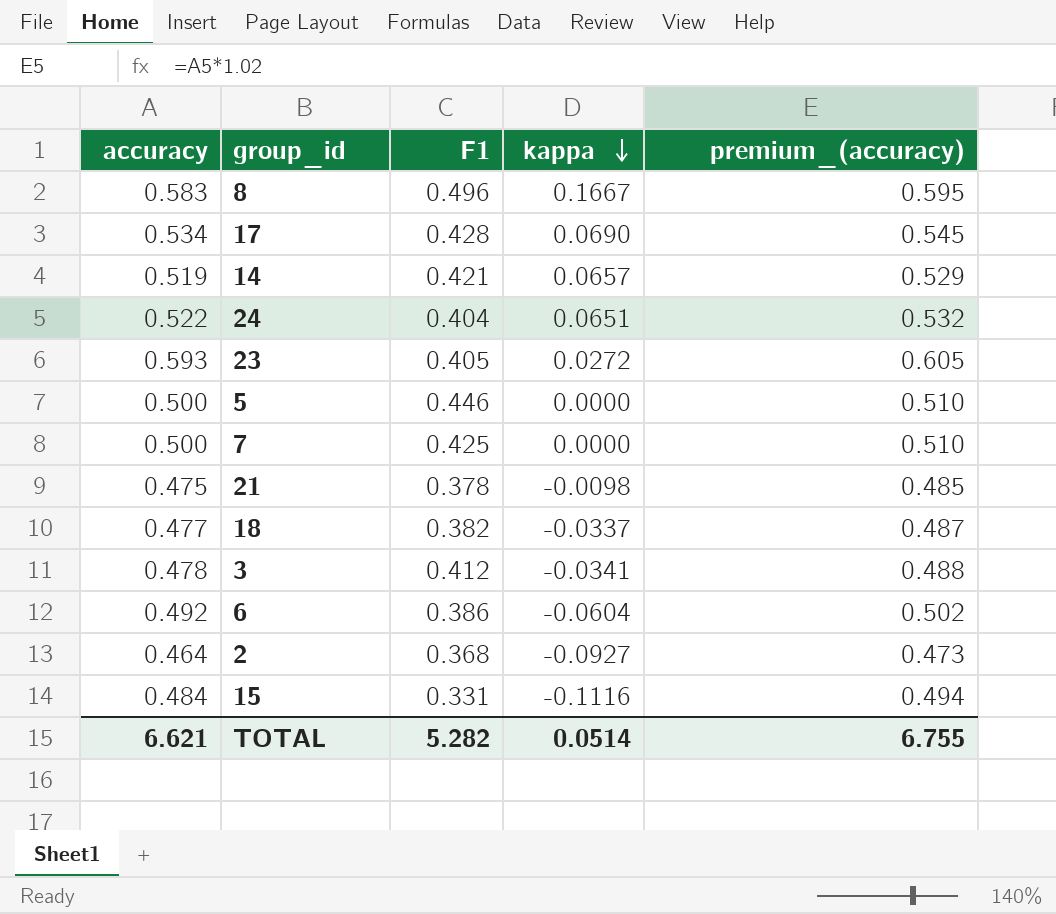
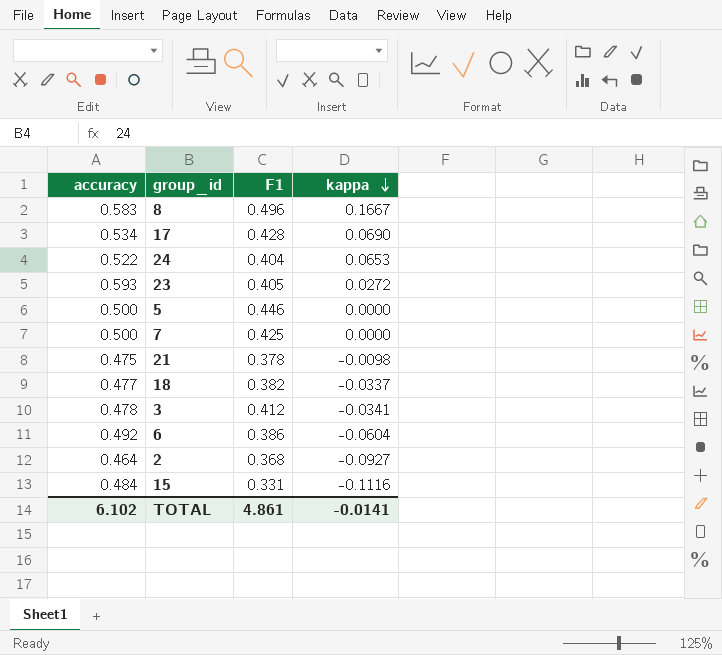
column premium_(accuracy) | formula: [accuracy] * 1.02 -> none
row 14: 0.519 | 0.421 | 0.0657 | 0.529 -> none
24 | kappa: 0.0651 -> 0.0653
TOTAL | accuracy: 6.621 -> 6.102
TOTAL | F1: 5.282 -> 4.861
TOTAL | kappa: 0.0514 -> -0.0141

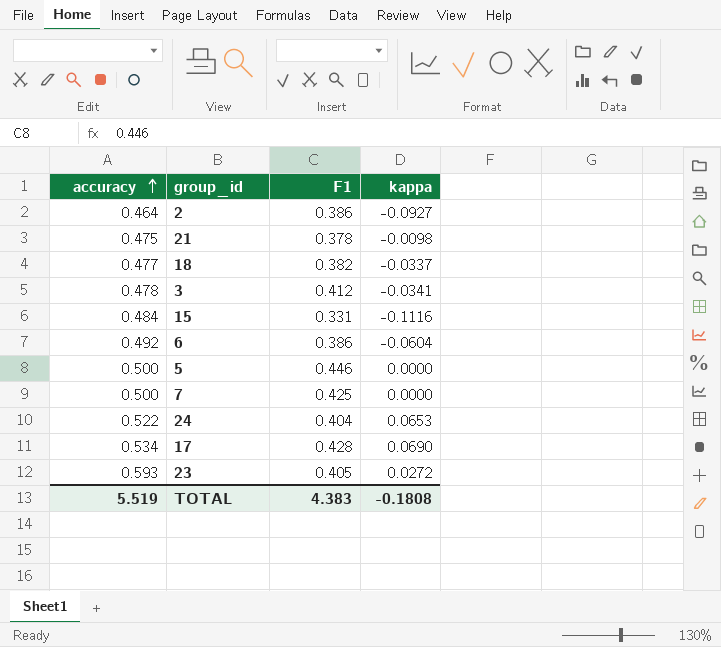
row order: kappa descending -> accuracy ascending
row 8: 0.583 | 0.496 | 0.1667 -> none
2 | F1: 0.368 -> 0.386
TOTAL | accuracy: 6.102 -> 5.519
TOTAL | F1: 4.861 -> 4.383
TOTAL | kappa: -0.0141 -> -0.1808

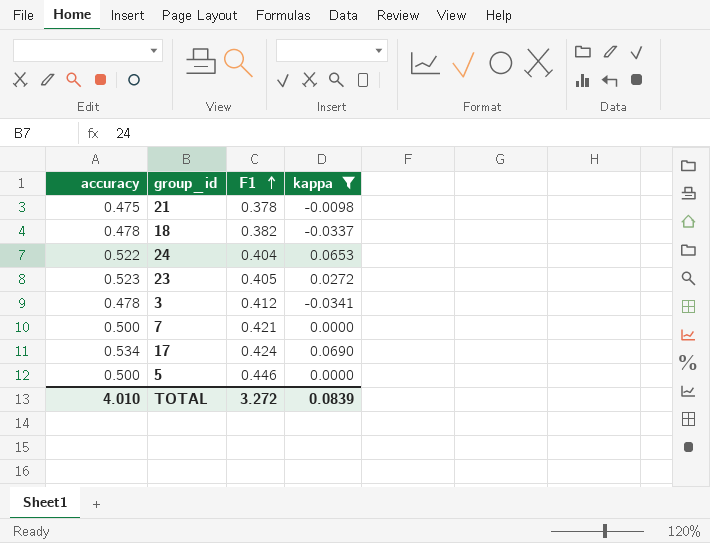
filter: none -> kappa >= -0.0341
row order: accuracy ascending -> F1 ascending
18 | accuracy: 0.477 -> 0.478
23 | accuracy: 0.593 -> 0.523
7 | F1: 0.425 -> 0.421
17 | F1: 0.428 -> 0.424
TOTAL | accuracy: 5.519 -> 4.010
TOTAL | F1: 4.383 -> 3.272
TOTAL | kappa: -0.1808 -> 0.0839

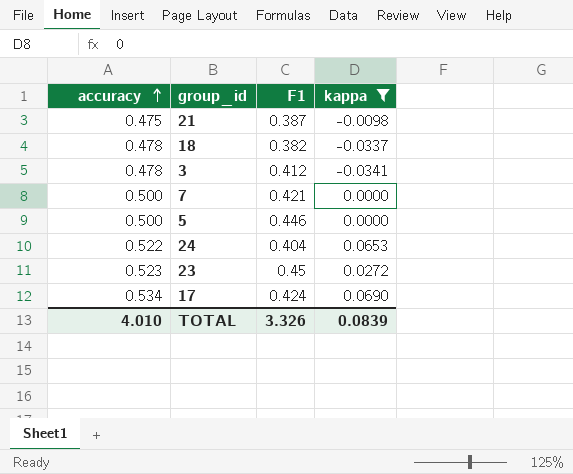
row order: F1 ascending -> accuracy ascending
21 | F1: 0.378 -> 0.387
23 | F1: 0.405 -> 0.45
TOTAL | F1: 3.272 -> 3.326

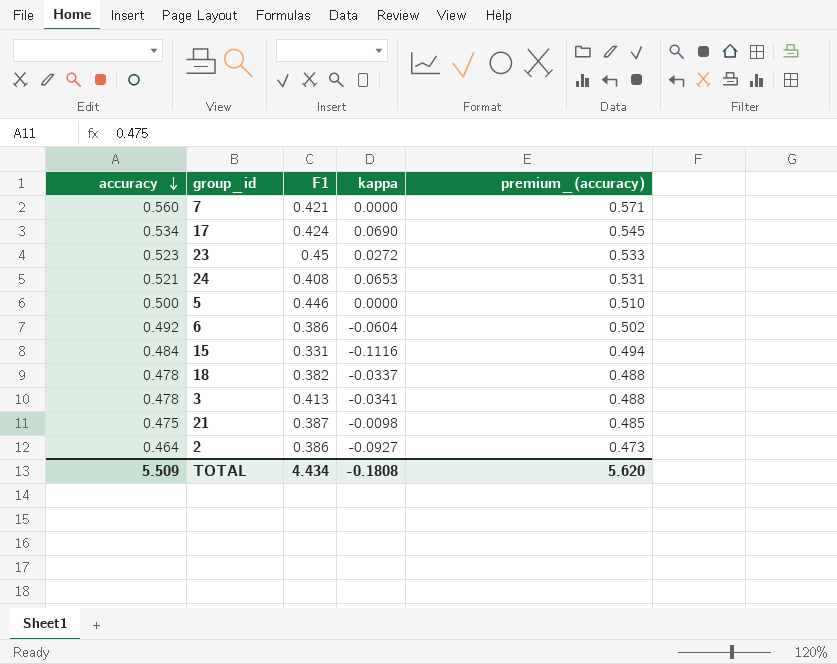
filter: kappa >= -0.0341 -> none
row order: accuracy ascending -> accuracy descending
column premium_(accuracy) | formula: none -> [accuracy] * 1.02
7 | accuracy: 0.500 -> 0.560
24 | accuracy: 0.522 -> 0.521
24 | F1: 0.404 -> 0.408
3 | F1: 0.412 -> 0.413
TOTAL | accuracy: 4.010 -> 5.509
TOTAL | F1: 3.326 -> 4.434
TOTAL | kappa: 0.0839 -> -0.1808

